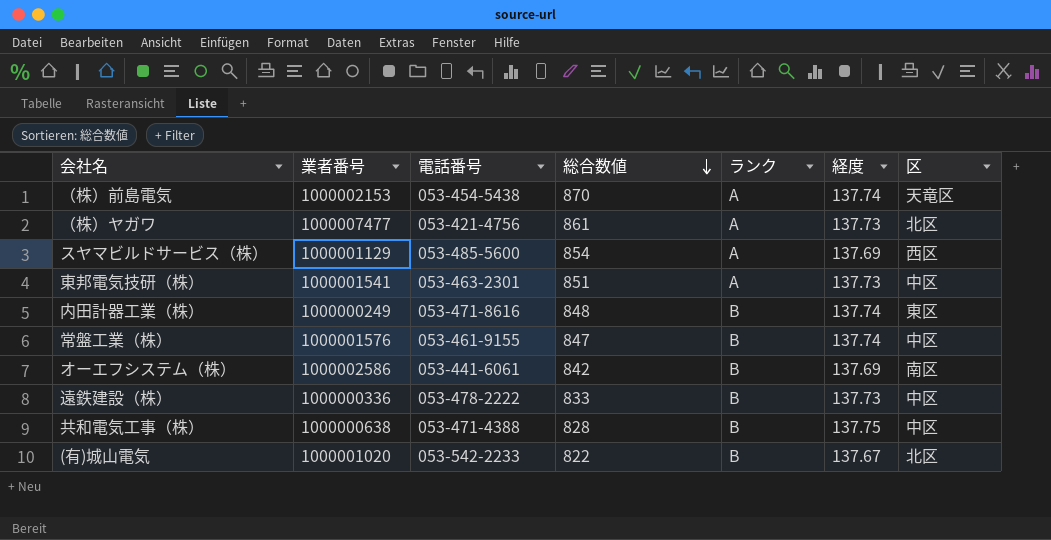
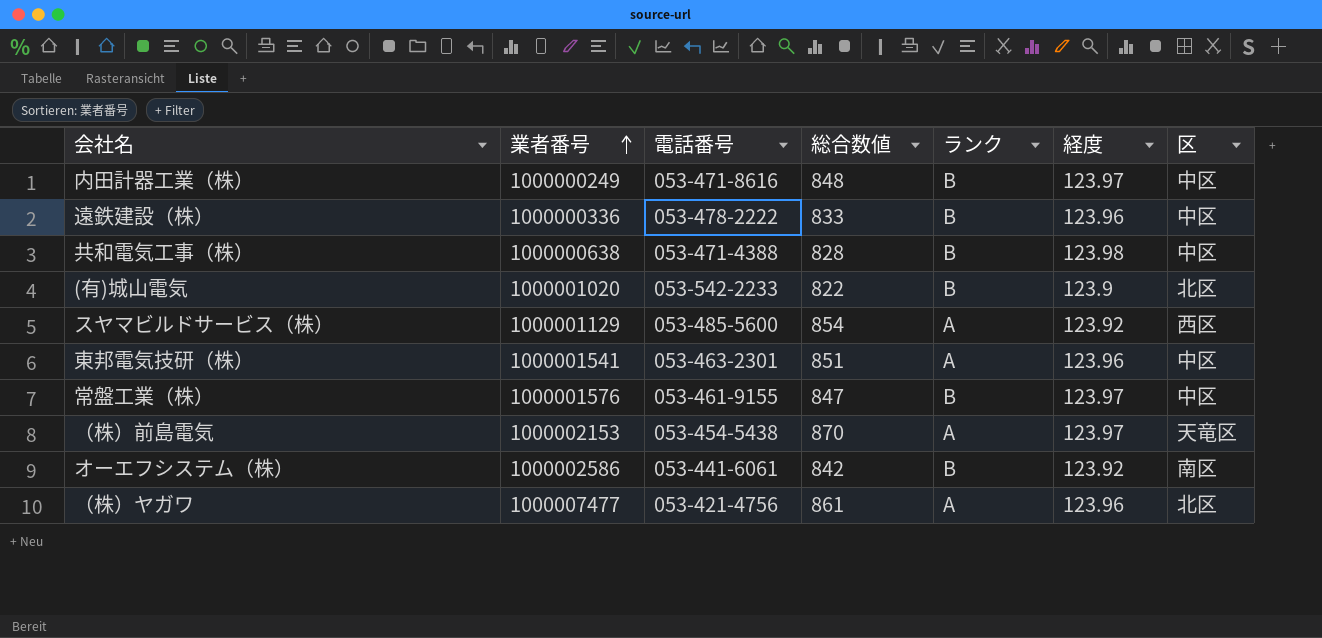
row order: 総合数値 descending -> 業者番号 ascending
内田計器工業（株） | 経度: 137.74 -> 123.97
内田計器工業（株） | 区: 東区 -> 中区
遠鉄建設（株） | 経度: 137.73 -> 123.96
共和電気工事（株） | 経度: 137.75 -> 123.98
(有)城山電気 | 経度: 137.67 -> 123.9
スヤマビルドサービス（株） | 経度: 137.69 -> 123.92
東邦電気技研（株） | 経度: 137.73 -> 123.96
常盤工業（株） | 経度: 137.74 -> 123.97
（株）前島電気 | 経度: 137.74 -> 123.97
オーエフシステム（株） | 経度: 137.69 -> 123.92
（株）ヤガワ | 経度: 137.73 -> 123.96

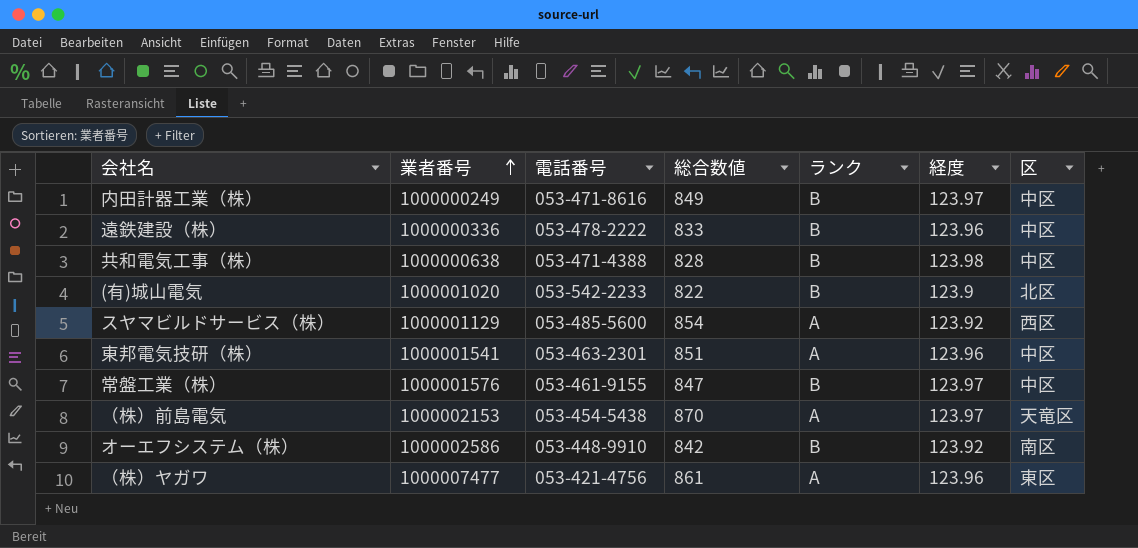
内田計器工業（株） | 総合数値: 848 -> 849
オーエフシステム（株） | 電話番号: 053-441-6061 -> 053-448-9910
（株）ヤガワ | 区: 北区 -> 東区

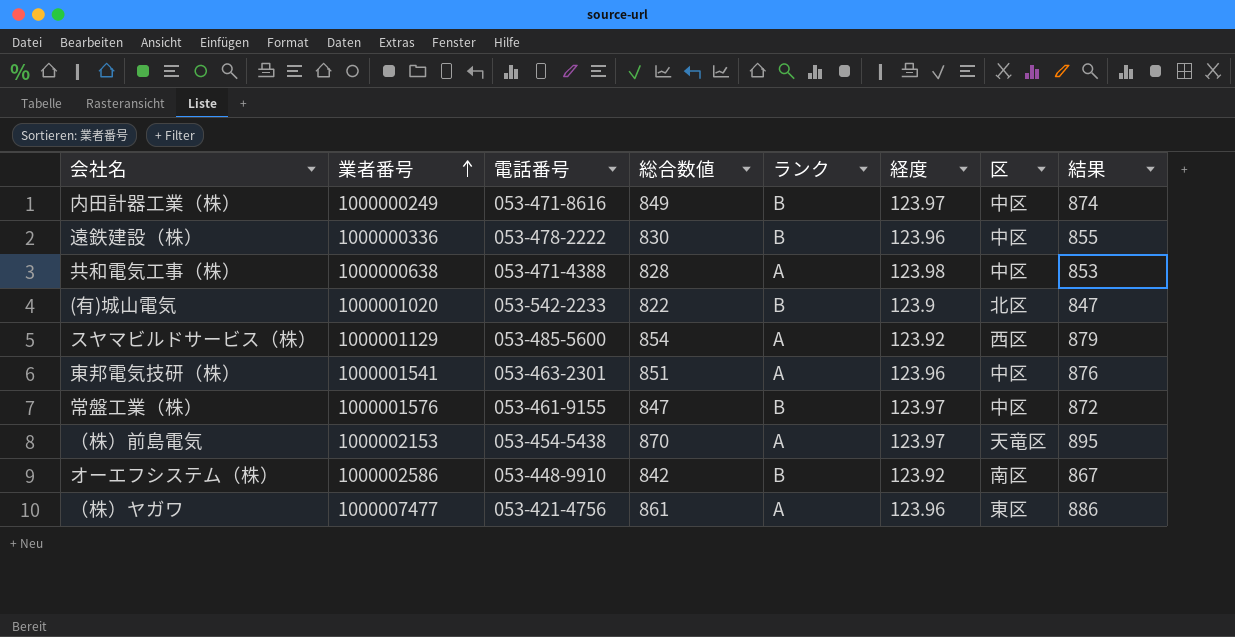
column 結果 | formula: none -> [総合数値] + 25
遠鉄建設（株） | 総合数値: 833 -> 830
共和電気工事（株） | ランク: B -> A

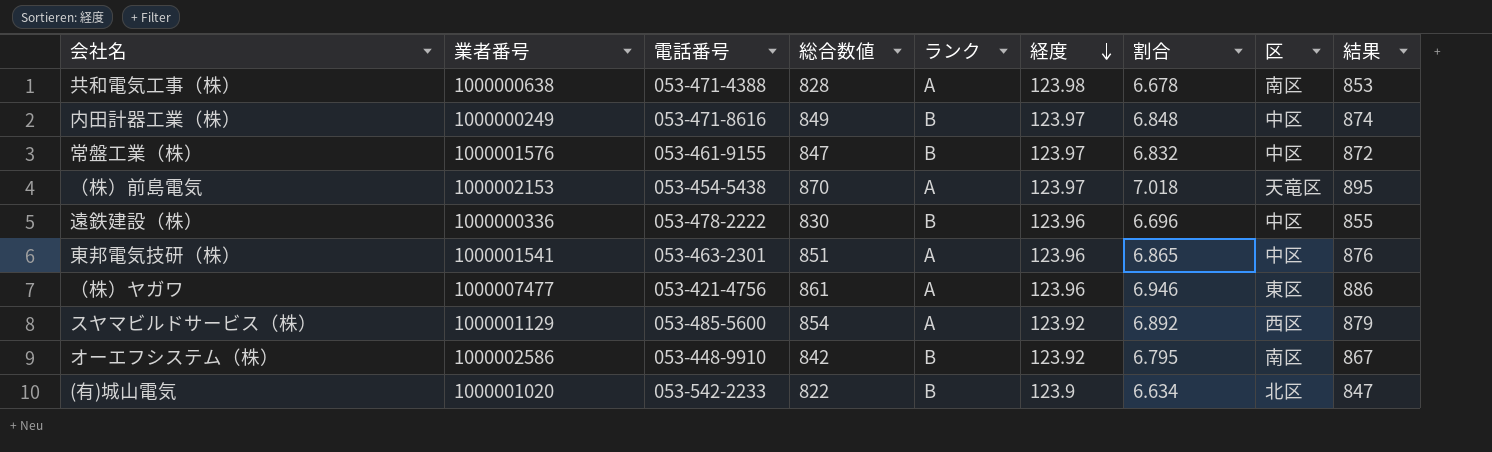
row order: 業者番号 ascending -> 経度 descending
column 割合 | formula: none -> [総合数値] / [経度]
共和電気工事（株） | 区: 中区 -> 南区

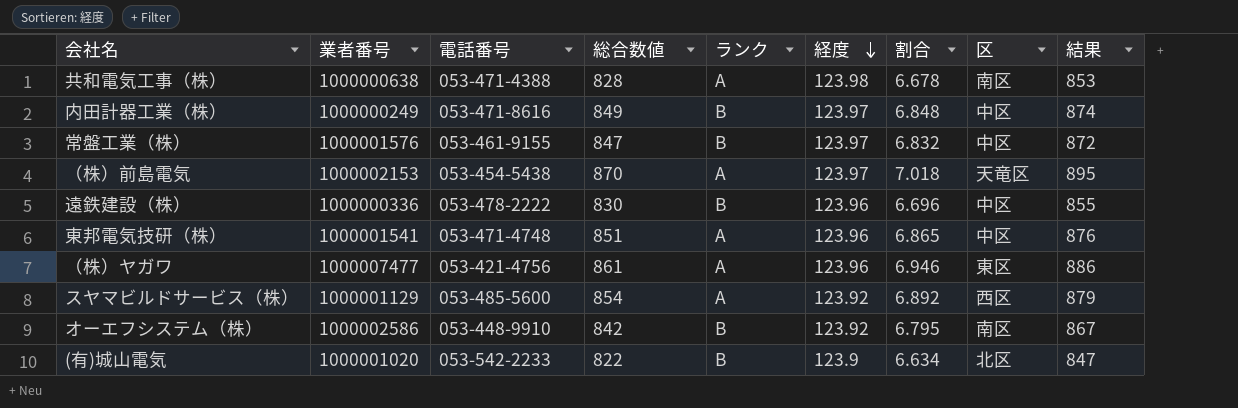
東邦電気技研（株） | 電話番号: 053-463-2301 -> 053-471-4748

